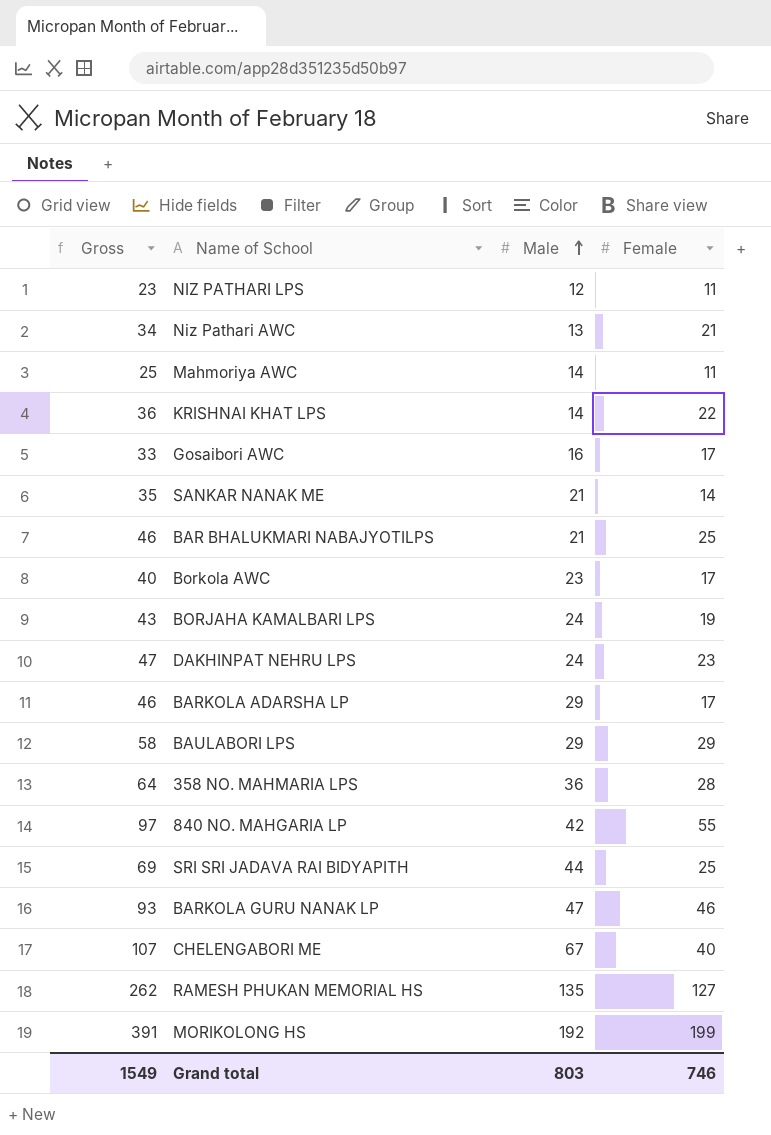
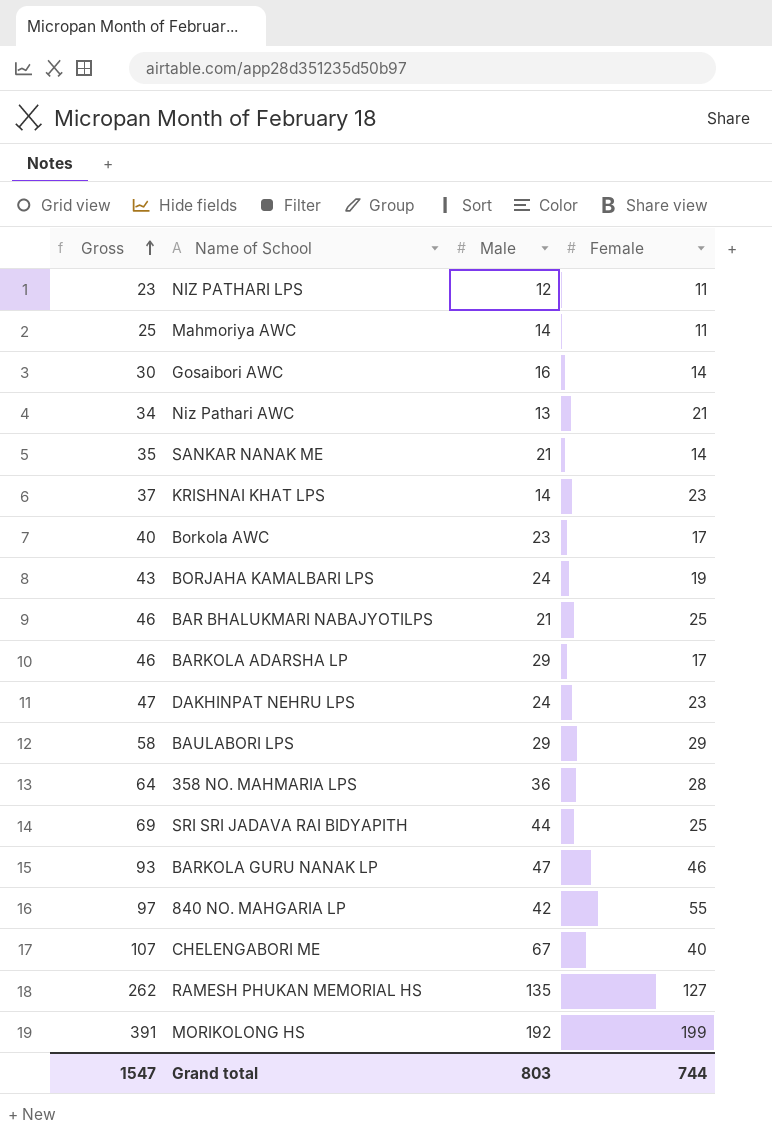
row order: Male ascending -> Gross ascending
Gosaibori AWC | Gross: 33 -> 30
Gosaibori AWC | Female: 17 -> 14
KRISHNAI KHAT LPS | Gross: 36 -> 37
KRISHNAI KHAT LPS | Female: 22 -> 23
Grand total | Gross: 1549 -> 1547
Grand total | Female: 746 -> 744

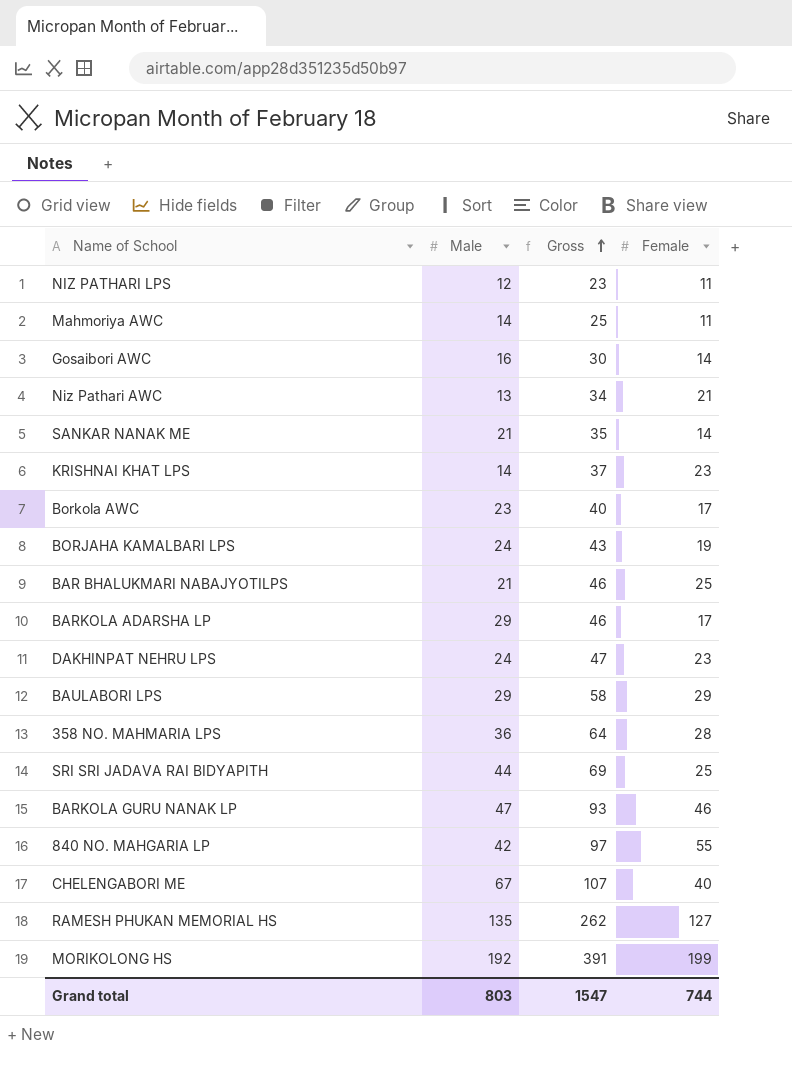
column Gross | position: 1 -> 3

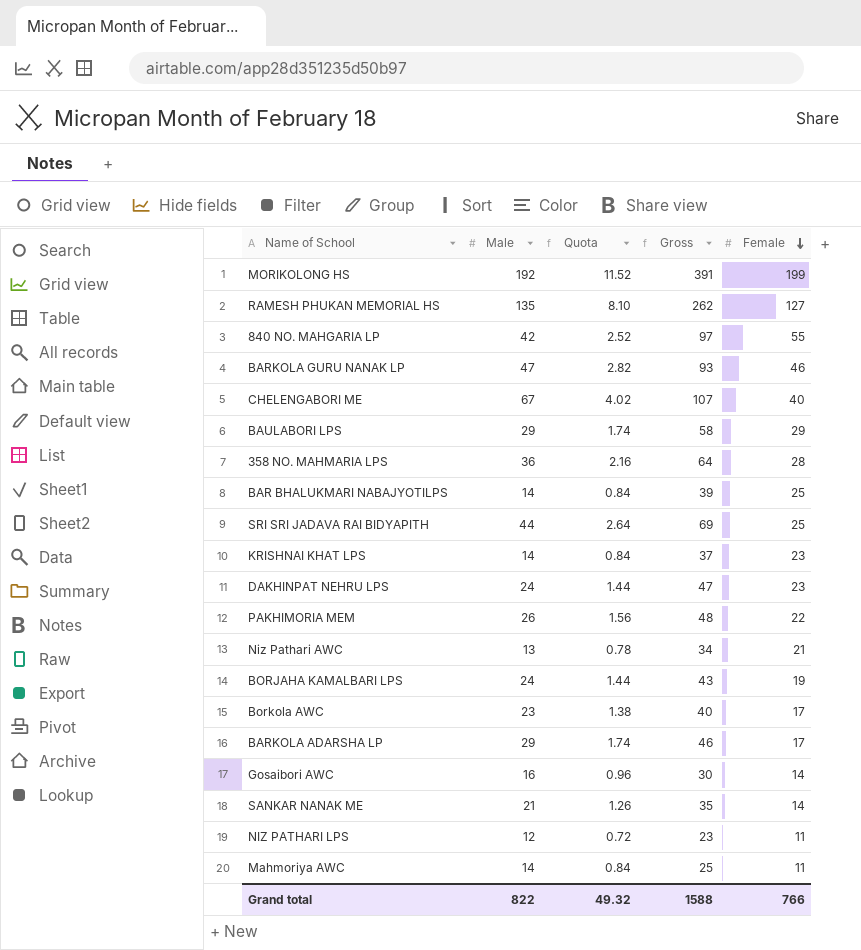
row order: Gross ascending -> Female descending
column Quota | formula: none -> [Male] * 0.06
BAR BHALUKMARI NABAJYOTILPS | Male: 21 -> 14
BAR BHALUKMARI NABAJYOTILPS | Gross: 46 -> 39
row PAKHIMORIA MEM: none -> 26 | 1.56 | 48 | 22
Grand total | Male: 803 -> 822
Grand total | Gross: 1547 -> 1588
Grand total | Female: 744 -> 766

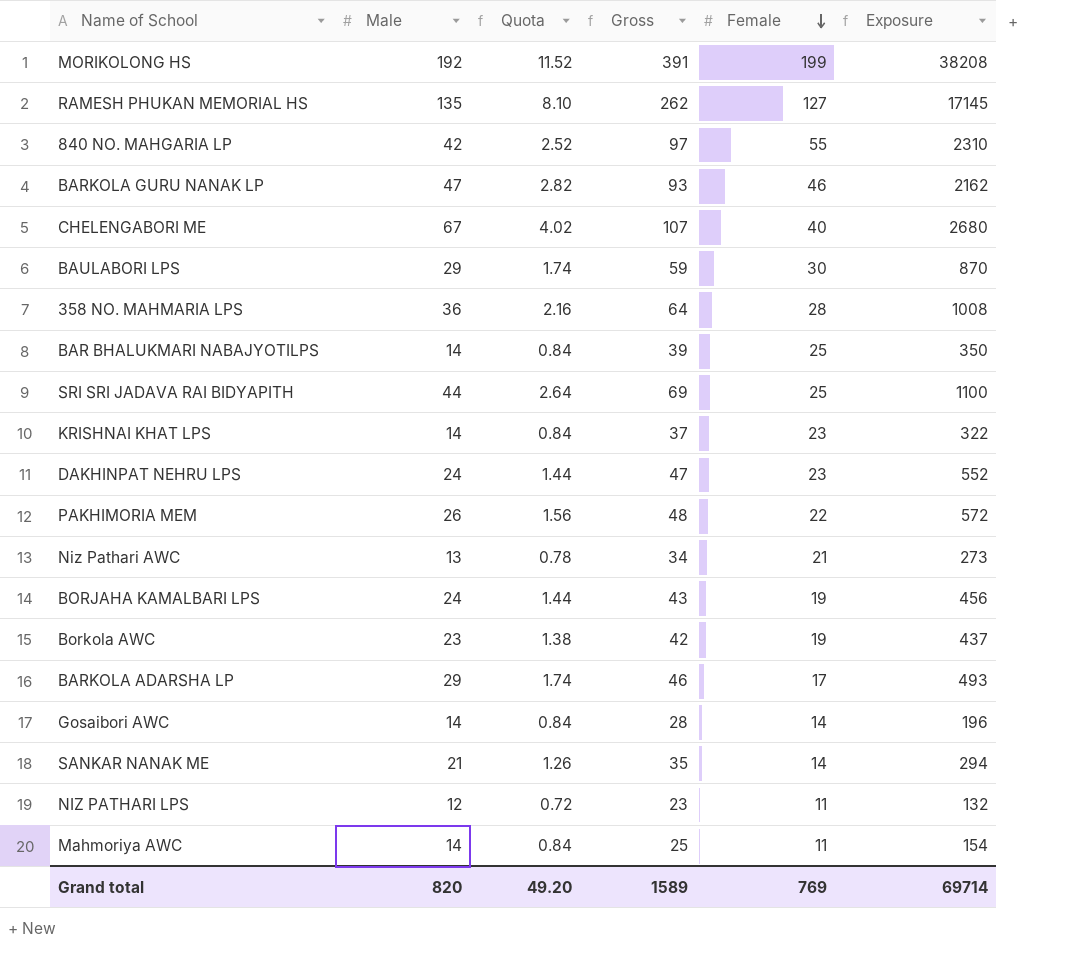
column Exposure | formula: none -> [Male] * [Female]
BAULABORI LPS | Gross: 58 -> 59
BAULABORI LPS | Female: 29 -> 30
Borkola AWC | Gross: 40 -> 42
Borkola AWC | Female: 17 -> 19
Gosaibori AWC | Male: 16 -> 14
Gosaibori AWC | Quota: 0.96 -> 0.84
Gosaibori AWC | Gross: 30 -> 28
Grand total | Male: 822 -> 820
Grand total | Quota: 49.32 -> 49.20
Grand total | Gross: 1588 -> 1589
Grand total | Female: 766 -> 769

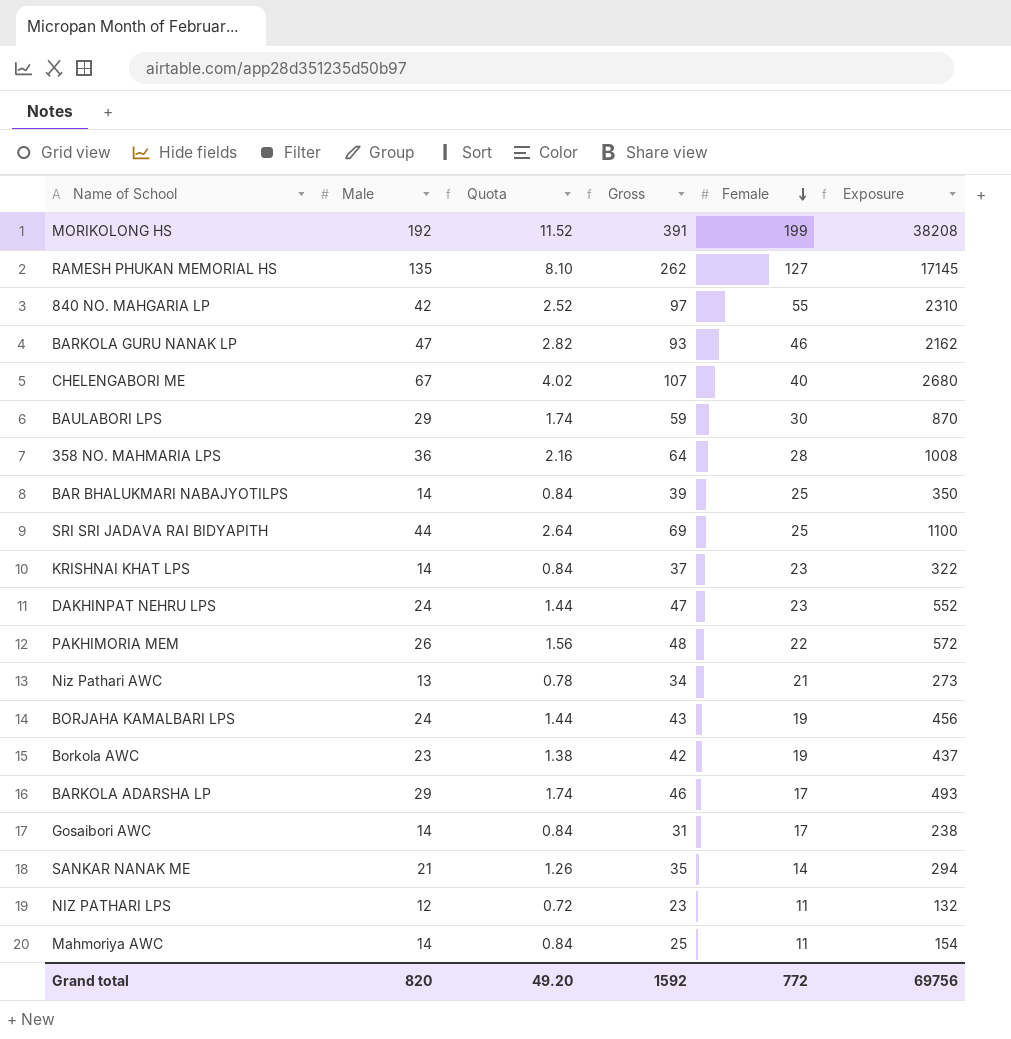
Gosaibori AWC | Gross: 28 -> 31
Gosaibori AWC | Female: 14 -> 17
Gosaibori AWC | Exposure: 196 -> 238
Grand total | Gross: 1589 -> 1592
Grand total | Female: 769 -> 772
Grand total | Exposure: 69714 -> 69756

